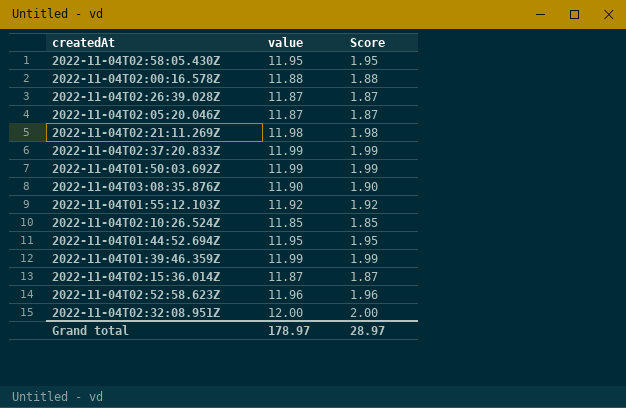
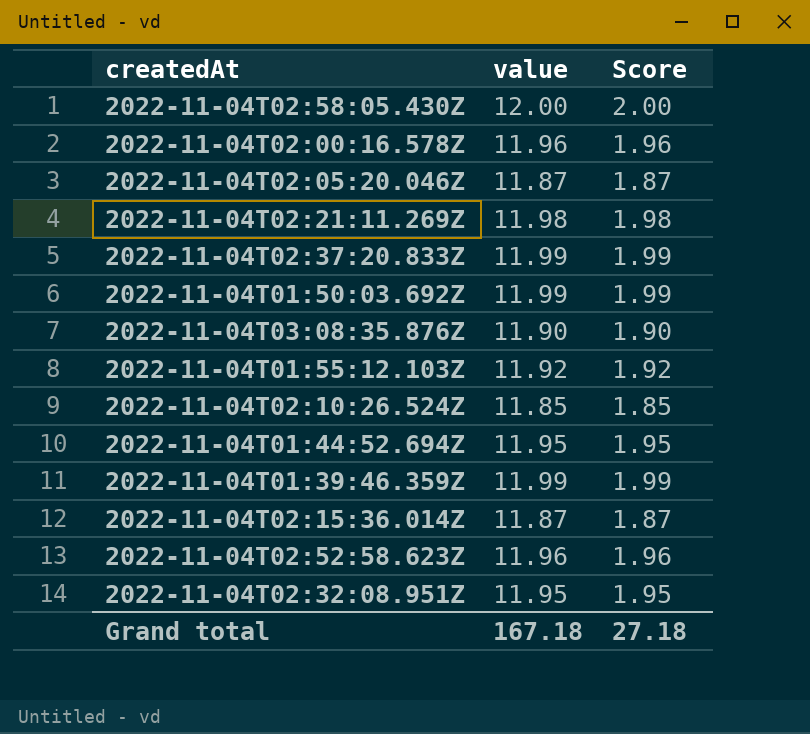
row 2022-11-04T02:26:39.028Z: 11.87 | 1.87 -> none
2022-11-04T02:58:05.430Z | value: 11.95 -> 12.00
2022-11-04T02:58:05.430Z | Score: 1.95 -> 2.00
2022-11-04T02:00:16.578Z | value: 11.88 -> 11.96
2022-11-04T02:00:16.578Z | Score: 1.88 -> 1.96
2022-11-04T02:32:08.951Z | value: 12.00 -> 11.95
2022-11-04T02:32:08.951Z | Score: 2.00 -> 1.95
Grand total | value: 178.97 -> 167.18
Grand total | Score: 28.97 -> 27.18

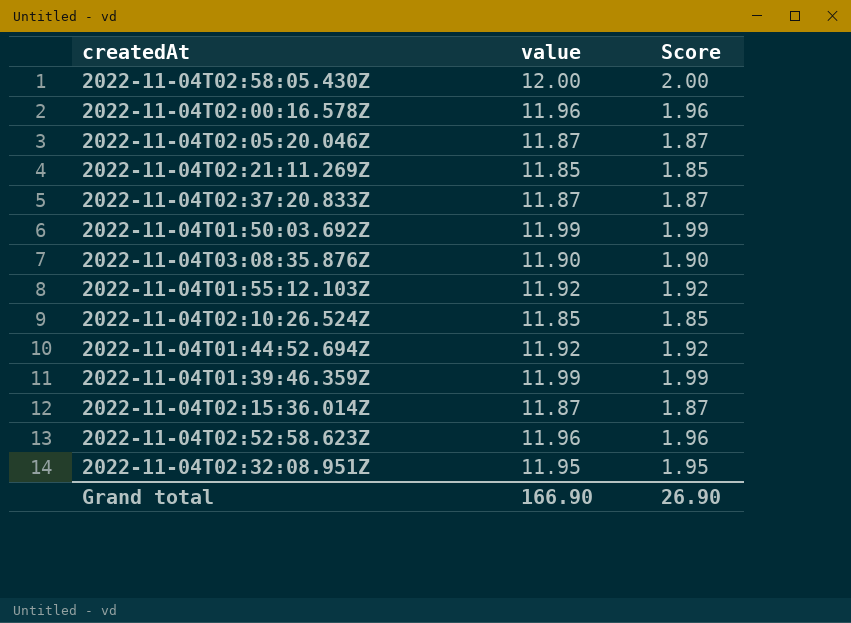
2022-11-04T02:21:11.269Z | value: 11.98 -> 11.85
2022-11-04T02:21:11.269Z | Score: 1.98 -> 1.85
2022-11-04T02:37:20.833Z | value: 11.99 -> 11.87
2022-11-04T02:37:20.833Z | Score: 1.99 -> 1.87
2022-11-04T01:44:52.694Z | value: 11.95 -> 11.92
2022-11-04T01:44:52.694Z | Score: 1.95 -> 1.92
Grand total | value: 167.18 -> 166.90
Grand total | Score: 27.18 -> 26.90

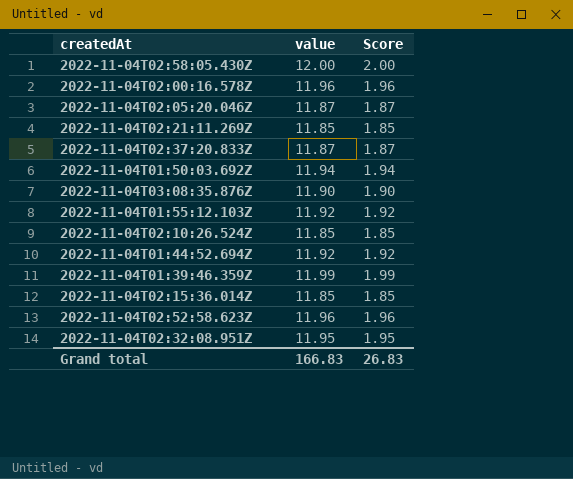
2022-11-04T01:50:03.692Z | value: 11.99 -> 11.94
2022-11-04T01:50:03.692Z | Score: 1.99 -> 1.94
2022-11-04T02:15:36.014Z | value: 11.87 -> 11.85
2022-11-04T02:15:36.014Z | Score: 1.87 -> 1.85
Grand total | value: 166.90 -> 166.83
Grand total | Score: 26.90 -> 26.83

